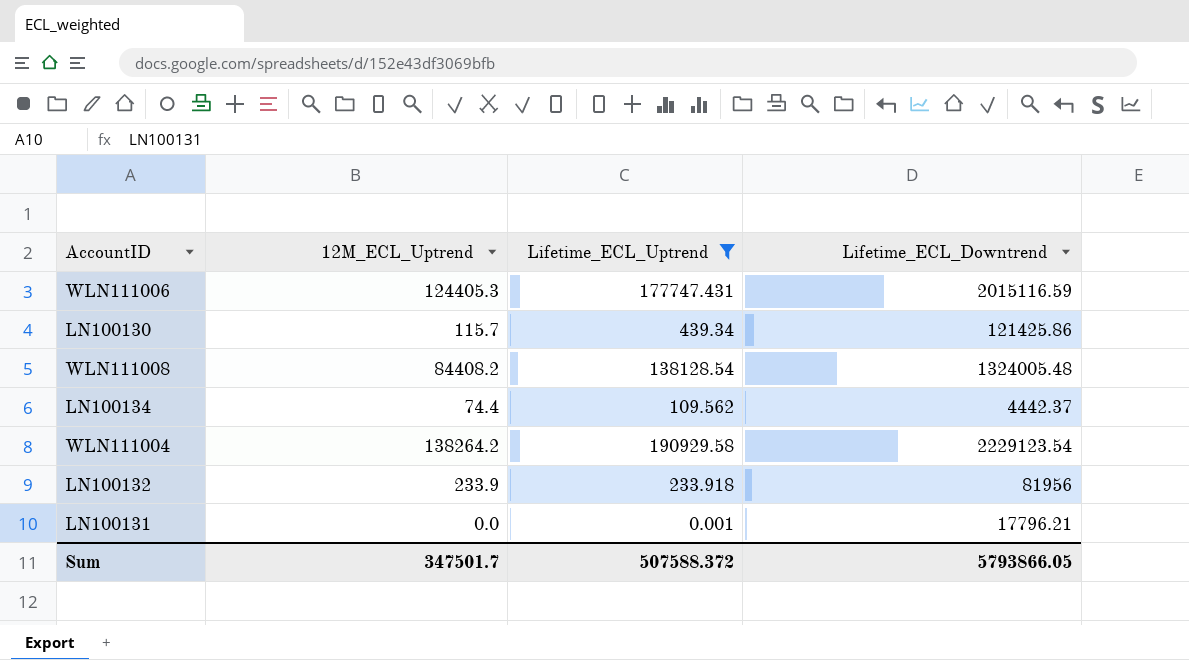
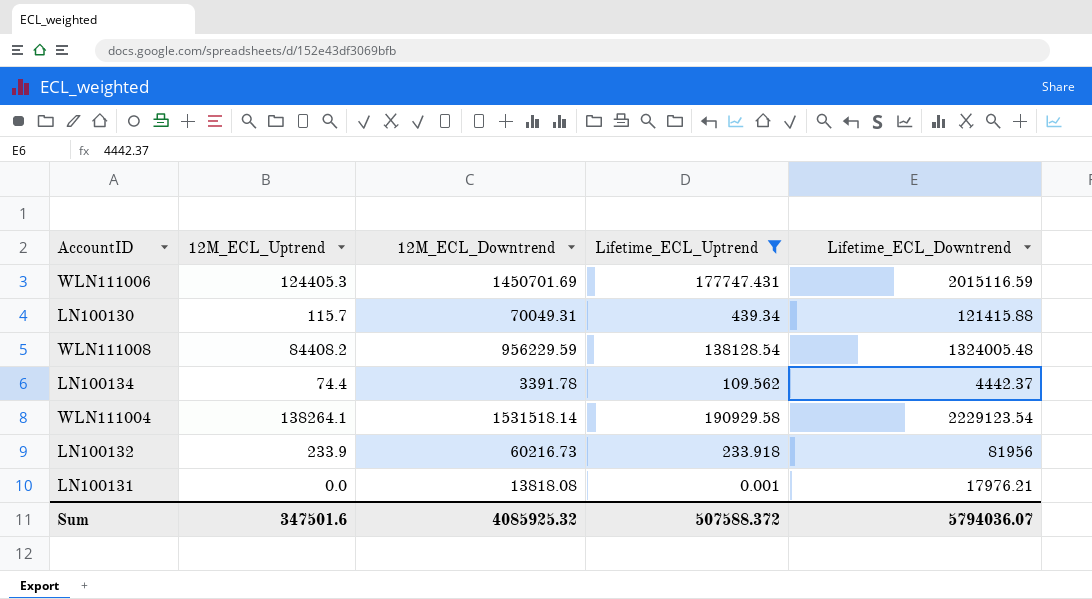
column 12M_ECL_Downtrend | position: none -> 3
LN100130 | Lifetime_ECL_Downtrend: 121425.86 -> 121415.88
WLN111004 | 12M_ECL_Uptrend: 138264.2 -> 138264.1
LN100131 | Lifetime_ECL_Downtrend: 17796.21 -> 17976.21
Sum | 12M_ECL_Uptrend: 347501.7 -> 347501.6
Sum | Lifetime_ECL_Downtrend: 5793866.05 -> 5794036.07

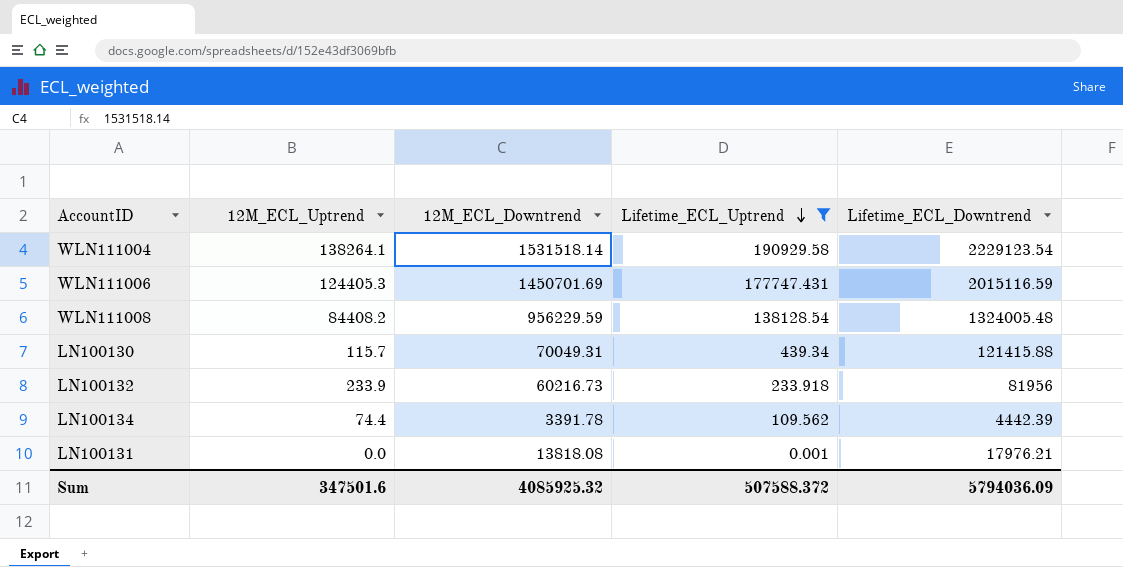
row order: none -> Lifetime_ECL_Uptrend descending
LN100134 | Lifetime_ECL_Downtrend: 4442.37 -> 4442.39
Sum | Lifetime_ECL_Downtrend: 5794036.07 -> 5794036.09

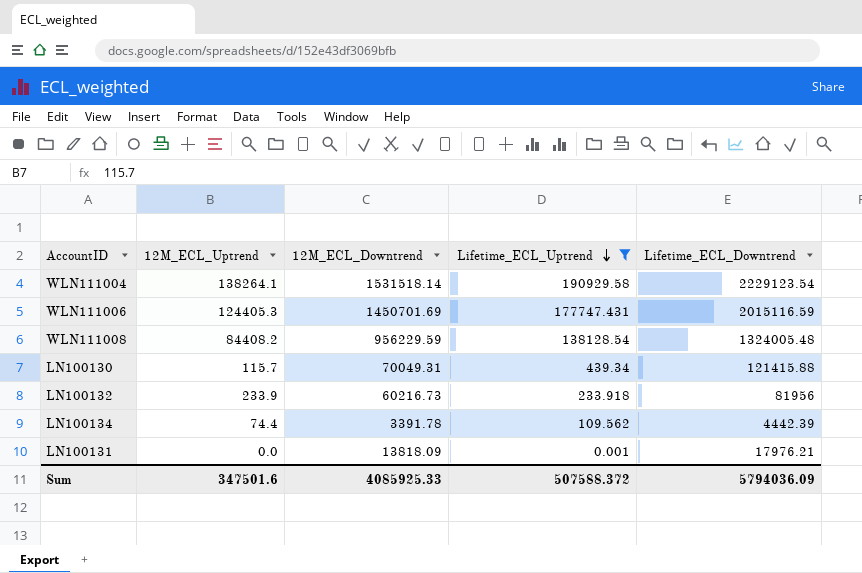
LN100131 | 12M_ECL_Downtrend: 13818.08 -> 13818.09
Sum | 12M_ECL_Downtrend: 4085925.32 -> 4085925.33

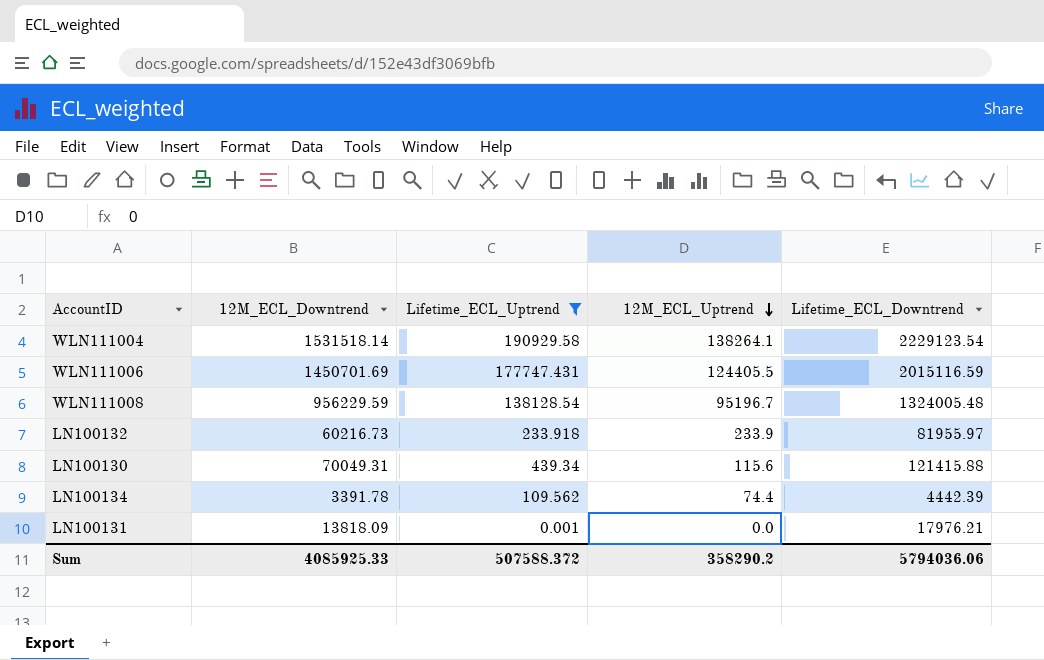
row order: Lifetime_ECL_Uptrend descending -> 12M_ECL_Uptrend descending
column 12M_ECL_Uptrend | position: 2 -> 4
WLN111006 | 12M_ECL_Uptrend: 124405.3 -> 124405.5
WLN111008 | 12M_ECL_Uptrend: 84408.2 -> 95196.7
LN100132 | Lifetime_ECL_Downtrend: 81956 -> 81955.97
LN100130 | 12M_ECL_Uptrend: 115.7 -> 115.6
Sum | 12M_ECL_Uptrend: 347501.6 -> 358290.2
Sum | Lifetime_ECL_Downtrend: 5794036.09 -> 5794036.06

